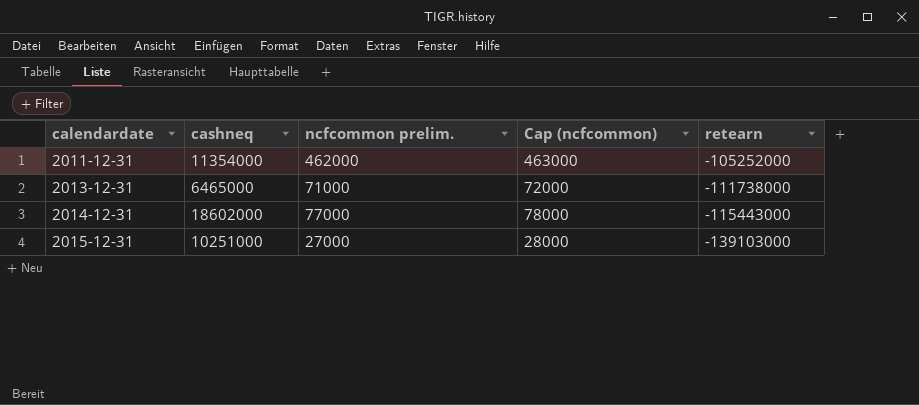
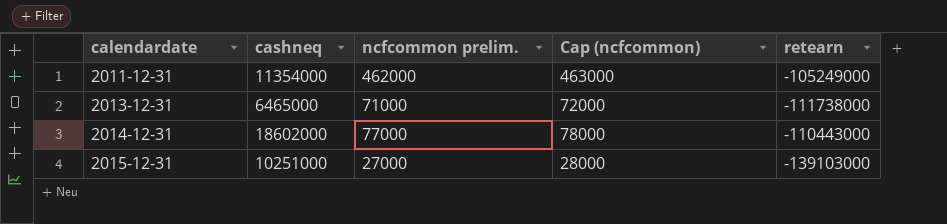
2011-12-31 | retearn: -105252000 -> -105249000
2014-12-31 | retearn: -115443000 -> -110443000

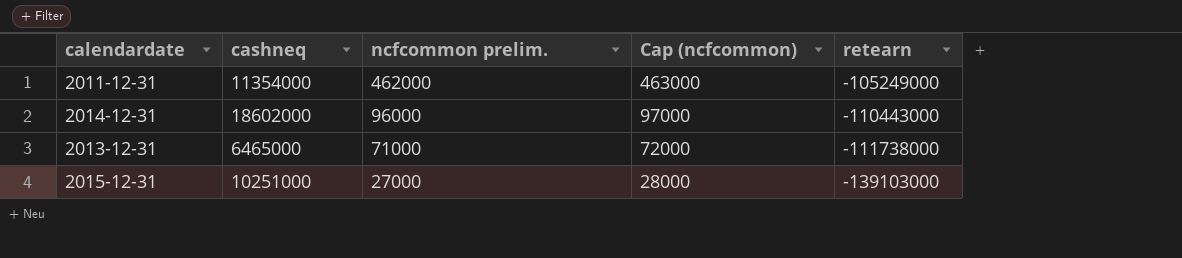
row order: calendardate ascending -> ncfcommon prelim. descending
2014-12-31 | ncfcommon prelim.: 77000 -> 96000
2014-12-31 | Cap (ncfcommon): 78000 -> 97000

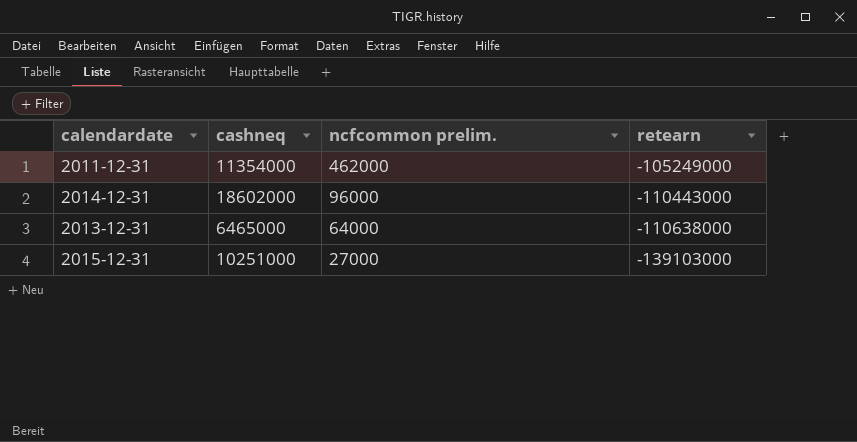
column Cap (ncfcommon) | formula: [ncfcommon prelim.] + 1000 -> none
2013-12-31 | ncfcommon prelim.: 71000 -> 64000
2013-12-31 | retearn: -111738000 -> -110638000

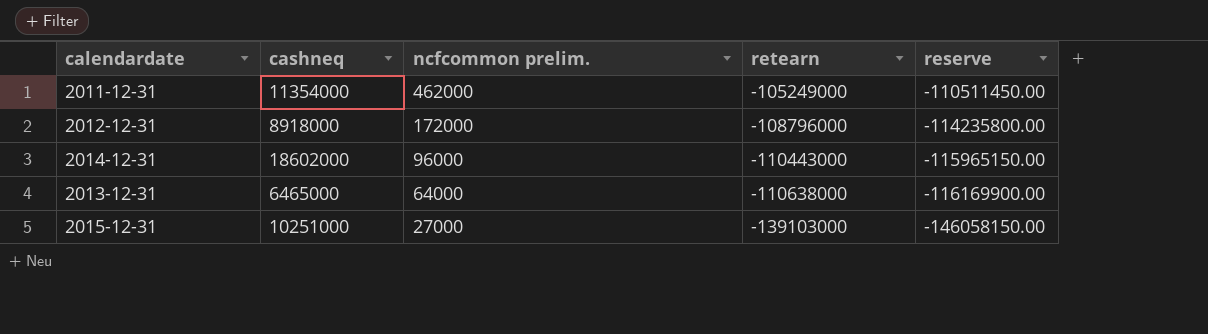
column reserve | formula: none -> [retearn] * 1.05
row 2012-12-31: none -> 8918000 | 172000 | -108796000 | -114235800.00

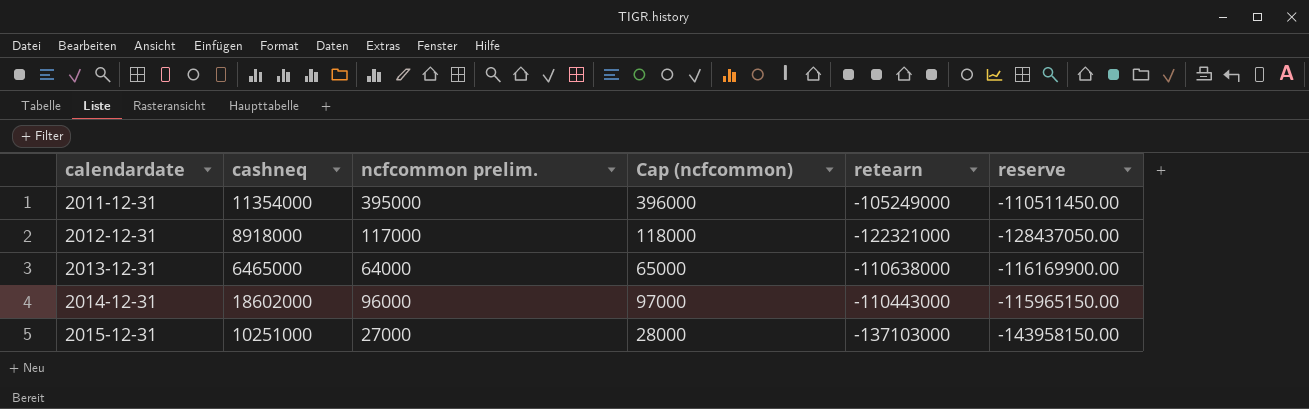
row order: ncfcommon prelim. descending -> calendardate ascending
column Cap (ncfcommon) | formula: none -> [ncfcommon prelim.] + 1000
2011-12-31 | ncfcommon prelim.: 462000 -> 395000
2012-12-31 | ncfcommon prelim.: 172000 -> 117000
2012-12-31 | retearn: -108796000 -> -122321000
2012-12-31 | reserve: -114235800.00 -> -128437050.00
2015-12-31 | retearn: -139103000 -> -137103000
2015-12-31 | reserve: -146058150.00 -> -143958150.00

